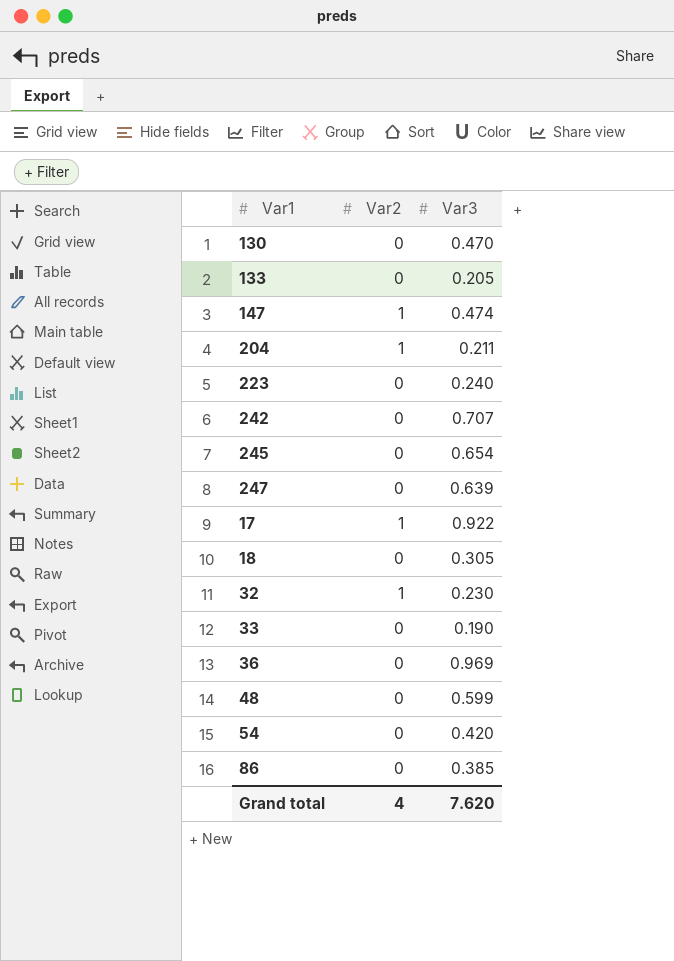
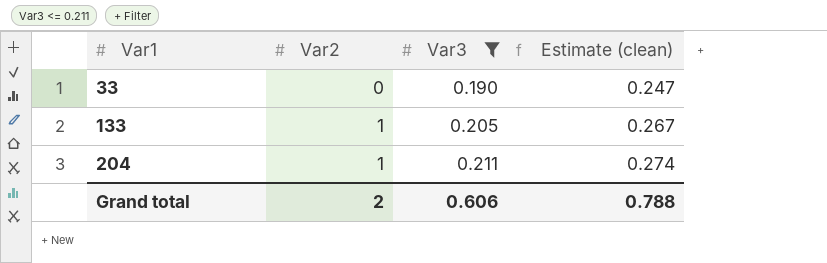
filter: none -> Var3 <= 0.211
row order: none -> Var1 ascending
column Estimate (clean) | formula: none -> [Var3] * 1.3
133 | Var2: 0 -> 1
Grand total | Var2: 4 -> 2
Grand total | Var3: 7.620 -> 0.606

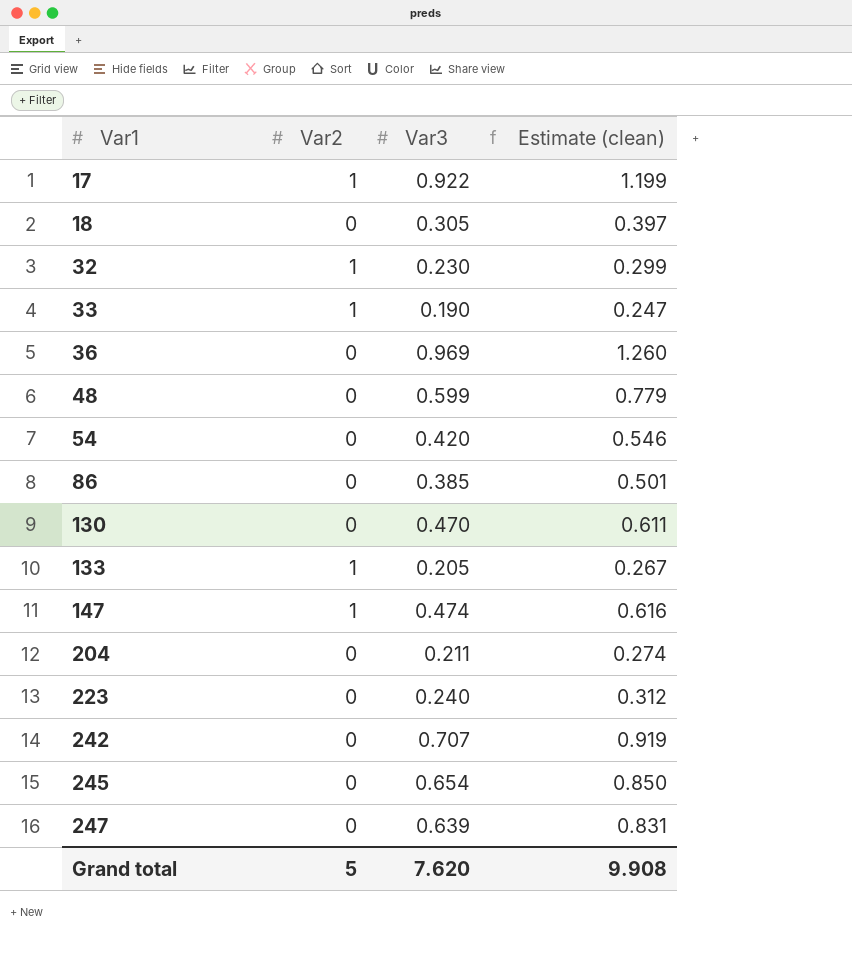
filter: Var3 <= 0.211 -> none
33 | Var2: 0 -> 1
204 | Var2: 1 -> 0
Grand total | Var2: 2 -> 5
Grand total | Var3: 0.606 -> 7.620
Grand total | Estimate (clean): 0.788 -> 9.908

